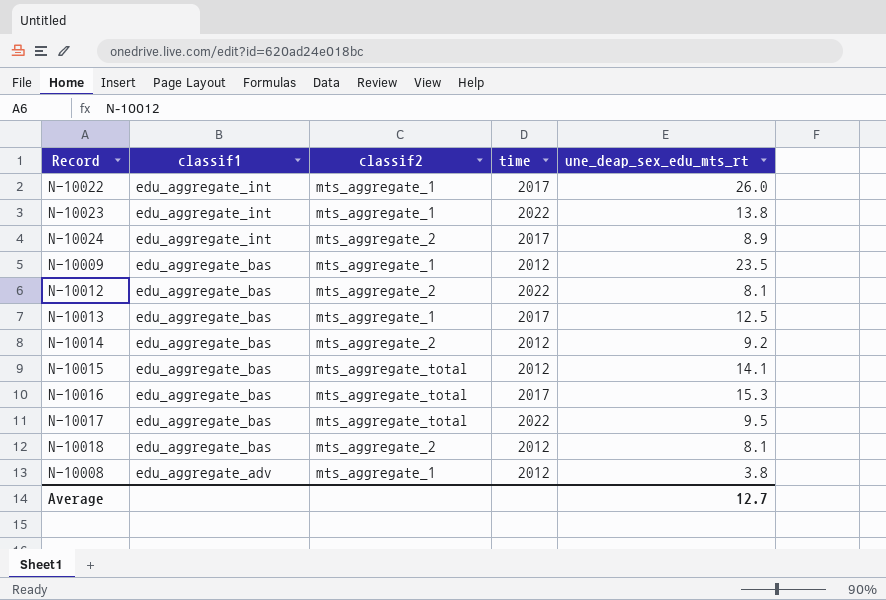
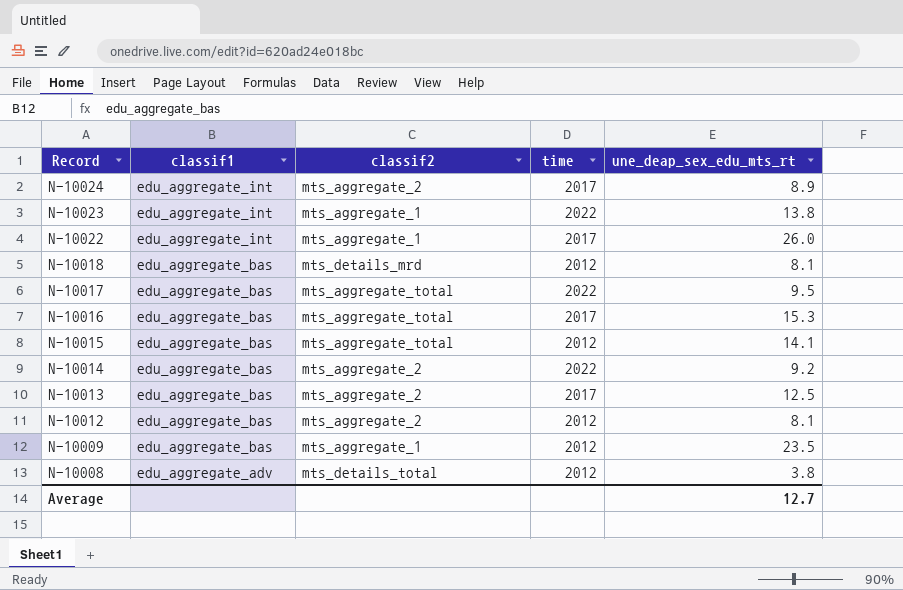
row order: classif1 descending -> Record descending
N-10018 | classif2: mts_aggregate_2 -> mts_details_mrd
N-10014 | time: 2012 -> 2022
N-10013 | classif2: mts_aggregate_1 -> mts_aggregate_2
N-10012 | time: 2022 -> 2012
N-10008 | classif2: mts_aggregate_1 -> mts_details_total

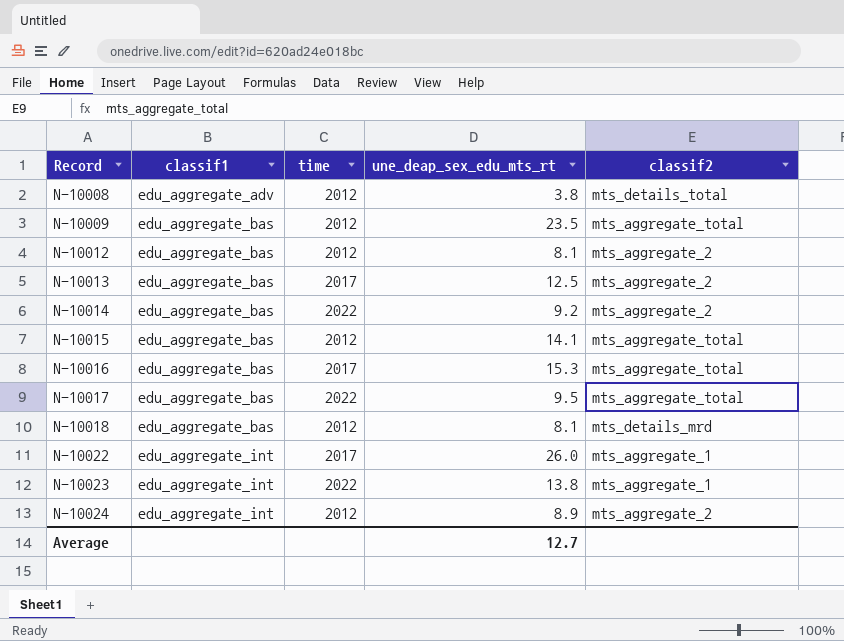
row order: Record descending -> Record ascending
column classif2 | position: 3 -> 5
N-10009 | classif2: mts_aggregate_1 -> mts_aggregate_total
N-10024 | time: 2017 -> 2012

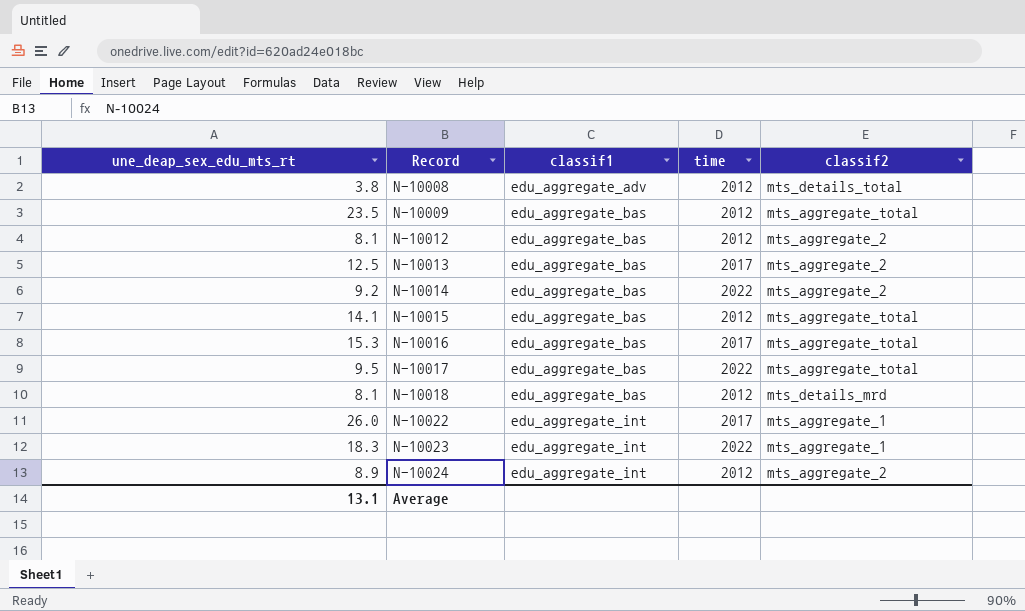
column une_deap_sex_edu_mts_rt | position: 4 -> 1
N-10023 | une_deap_sex_edu_mts_rt: 13.8 -> 18.3
Average | une_deap_sex_edu_mts_rt: 12.7 -> 13.1

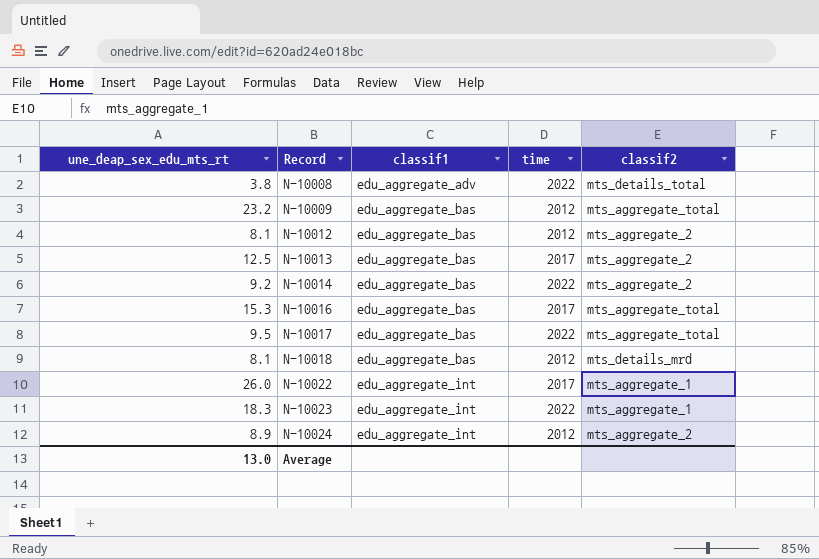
row N-10015: 14.1 | edu_aggregate_bas | 2012 | mts_aggregate_total -> none
N-10008 | time: 2012 -> 2022
N-10009 | une_deap_sex_edu_mts_rt: 23.5 -> 23.2
Average | une_deap_sex_edu_mts_rt: 13.1 -> 13.0

